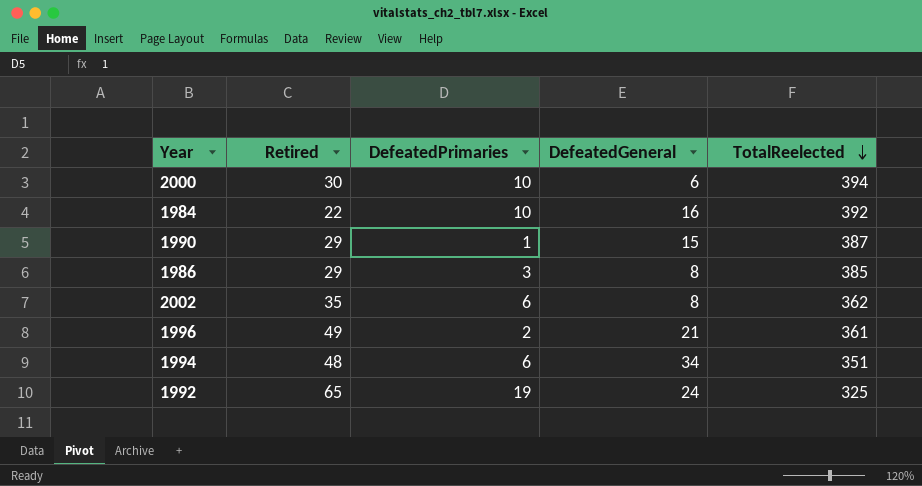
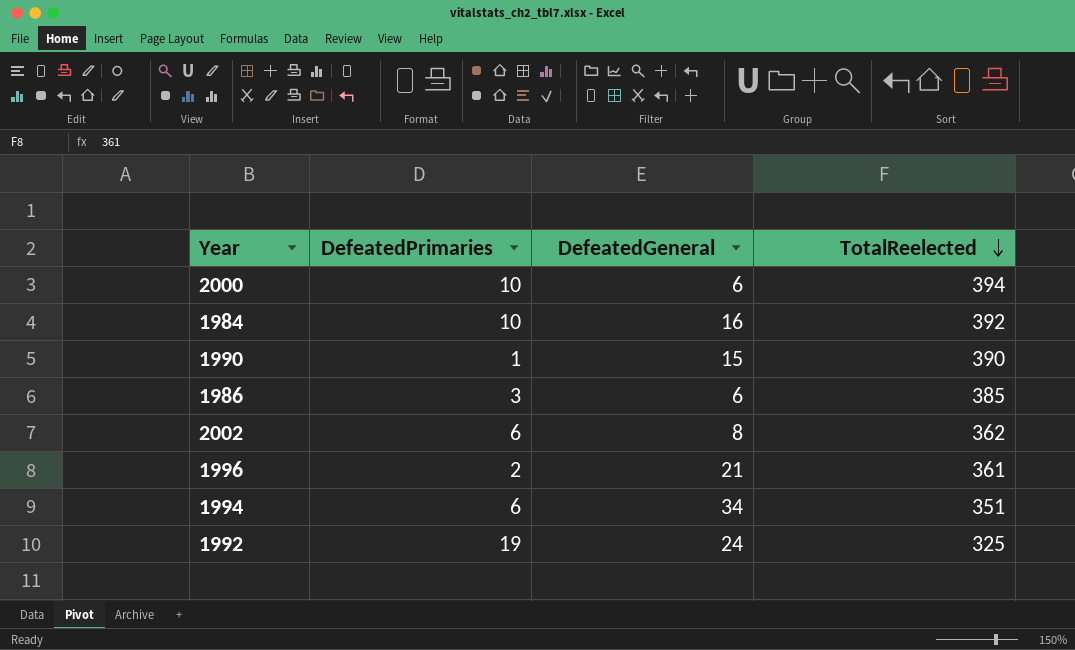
column Retired | position: 2 -> none
1990 | TotalReelected: 387 -> 390
1986 | DefeatedGeneral: 8 -> 6

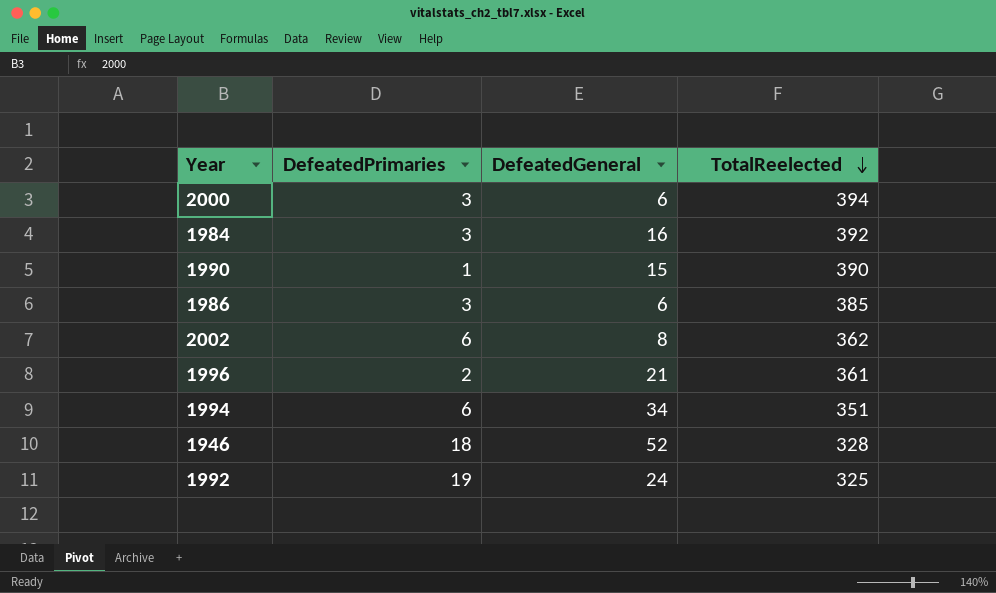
2000 | DefeatedPrimaries: 10 -> 3
1984 | DefeatedPrimaries: 10 -> 3
row 1946: none -> 18 | 52 | 328

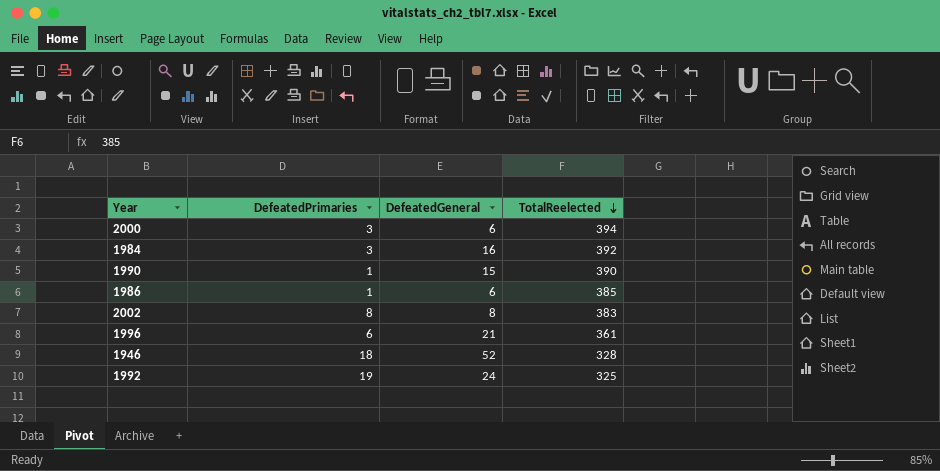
row 1994: 6 | 34 | 351 -> none
1986 | DefeatedPrimaries: 3 -> 1
2002 | DefeatedPrimaries: 6 -> 8
2002 | TotalReelected: 362 -> 383
1996 | DefeatedPrimaries: 2 -> 6

